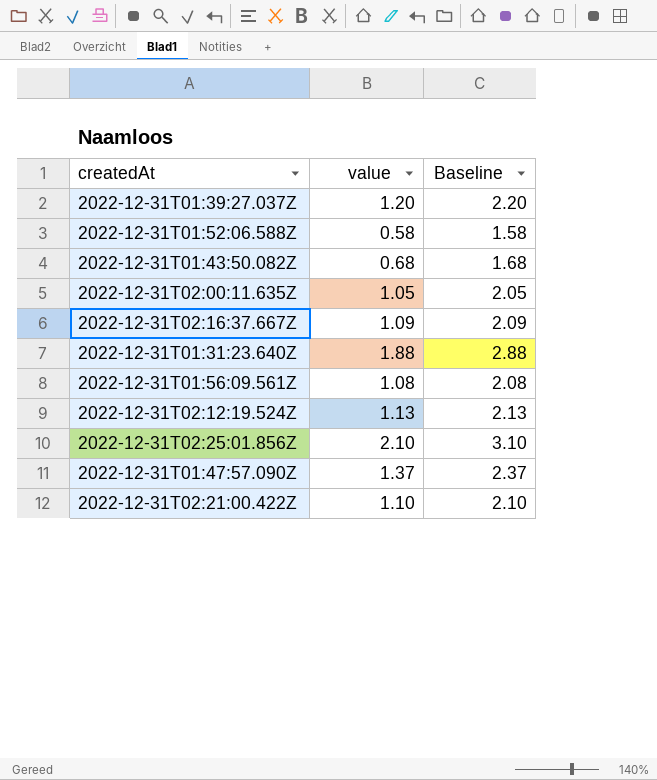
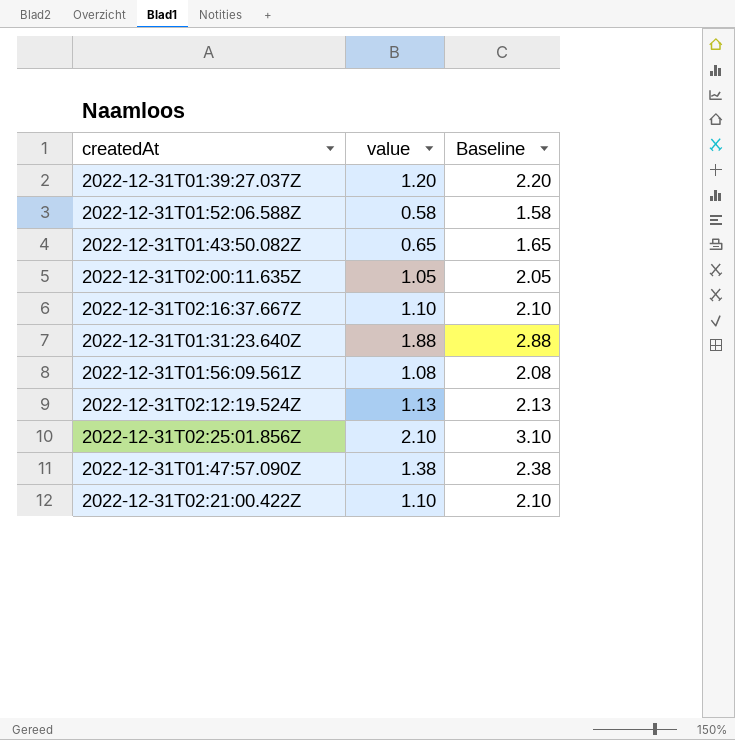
2022-12-31T01:43:50.082Z | value: 0.68 -> 0.65
2022-12-31T01:43:50.082Z | Baseline: 1.68 -> 1.65
2022-12-31T02:16:37.667Z | value: 1.09 -> 1.10
2022-12-31T02:16:37.667Z | Baseline: 2.09 -> 2.10
2022-12-31T01:47:57.090Z | value: 1.37 -> 1.38
2022-12-31T01:47:57.090Z | Baseline: 2.37 -> 2.38

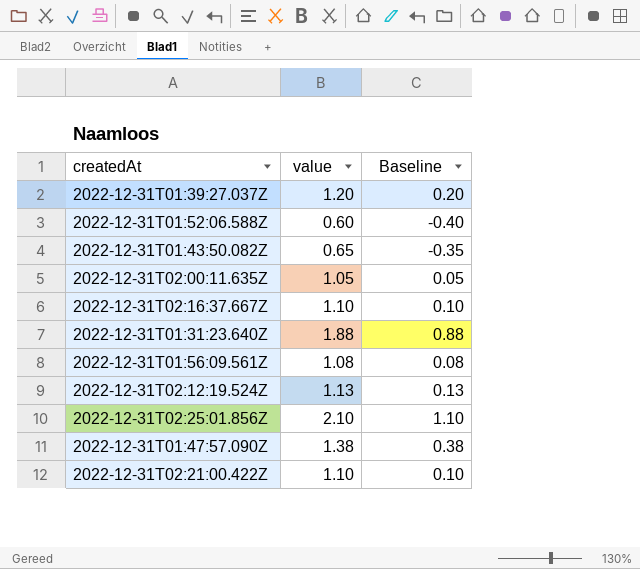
column Baseline | formula: [value] + 1 -> [value] - 1
2022-12-31T01:52:06.588Z | value: 0.58 -> 0.60

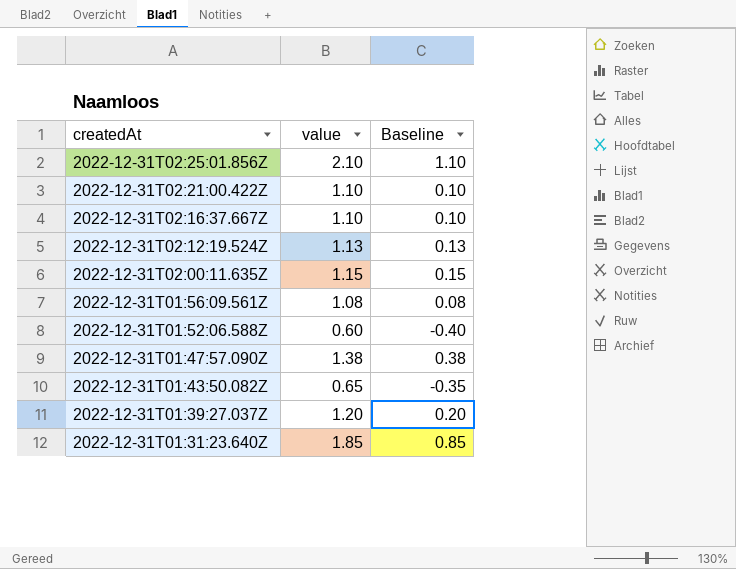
row order: none -> createdAt descending
2022-12-31T02:00:11.635Z | value: 1.05 -> 1.15
2022-12-31T02:00:11.635Z | Baseline: 0.05 -> 0.15
2022-12-31T01:31:23.640Z | value: 1.88 -> 1.85
2022-12-31T01:31:23.640Z | Baseline: 0.88 -> 0.85

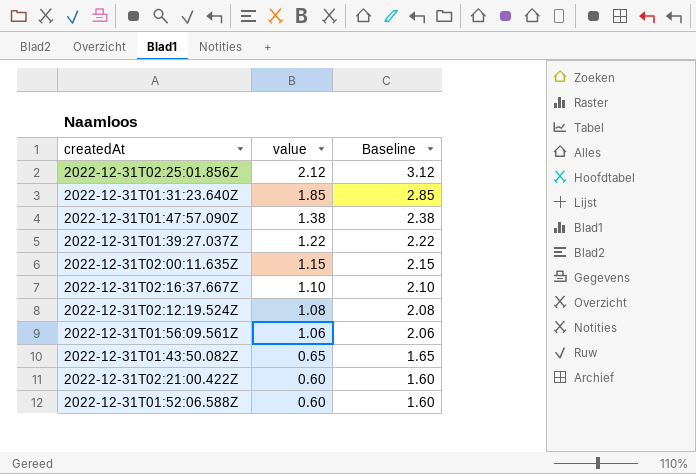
row order: createdAt descending -> value descending
column Baseline | formula: [value] - 1 -> [value] + 1
2022-12-31T02:25:01.856Z | value: 2.10 -> 2.12
2022-12-31T01:39:27.037Z | value: 1.20 -> 1.22
2022-12-31T02:12:19.524Z | value: 1.13 -> 1.08
2022-12-31T01:56:09.561Z | value: 1.08 -> 1.06
2022-12-31T02:21:00.422Z | value: 1.10 -> 0.60

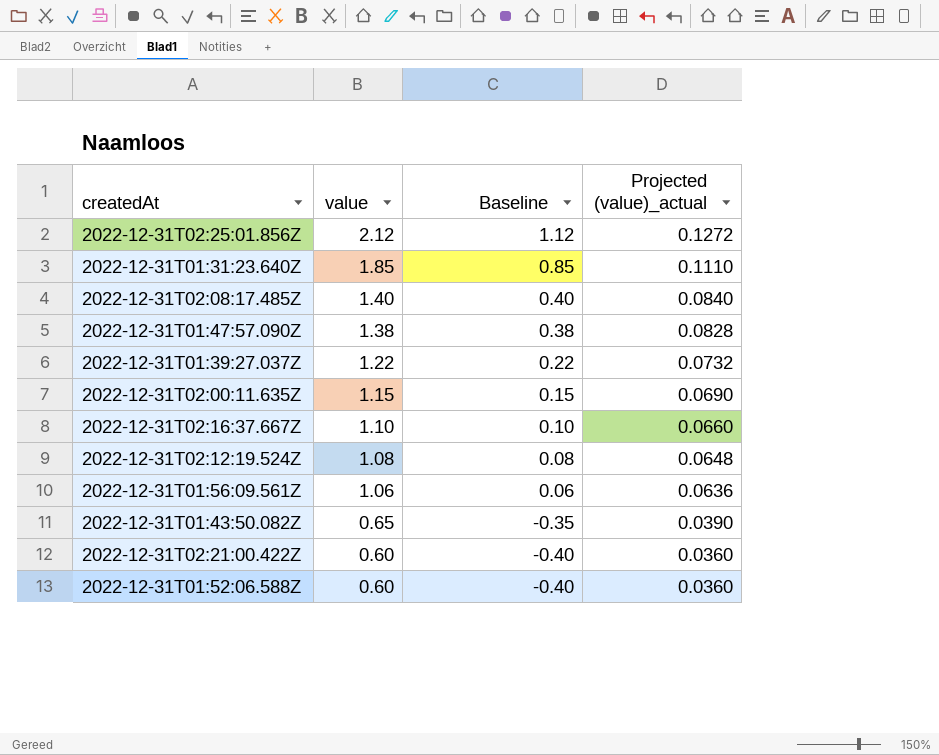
column Baseline | formula: [value] + 1 -> [value] - 1
column Projected (value)_actual | formula: none -> [value] * 0.06
row 2022-12-31T02:08:17.485Z: none -> 1.40 | 0.40 | 0.0840

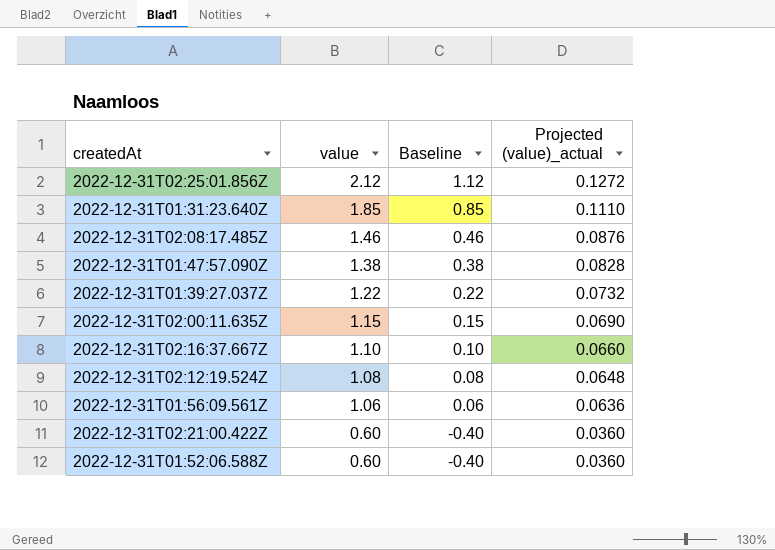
row 2022-12-31T01:43:50.082Z: 0.65 | -0.35 | 0.0390 -> none
2022-12-31T02:08:17.485Z | value: 1.40 -> 1.46
2022-12-31T02:08:17.485Z | Baseline: 0.40 -> 0.46
2022-12-31T02:08:17.485Z | Projected (value)_actual: 0.0840 -> 0.0876

